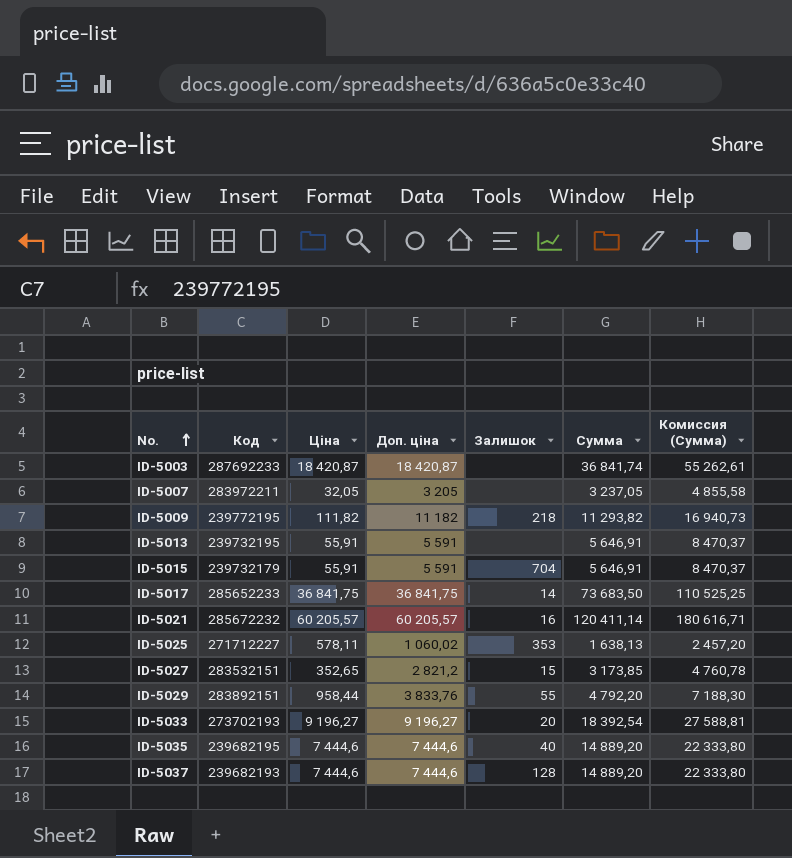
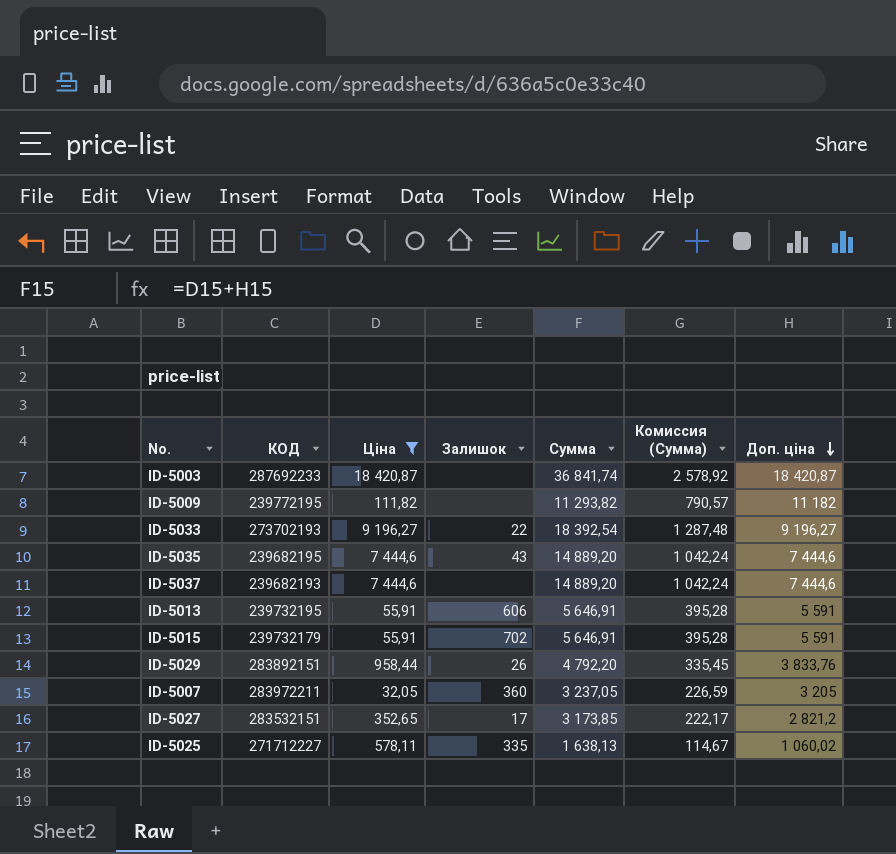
filter: none -> Ціна <= 18 420,87
row order: No. ascending -> Доп. ціна descending
column name: Код -> КОД
column Комиссия (Сумма) | formula: [Сумма] * 1,5 -> [Сумма] * 0,07
column Доп. ціна | position: 4 -> 7
ID-5009 | Залишок: 218 -> none
ID-5033 | Залишок: 20 -> 22
ID-5035 | Залишок: 40 -> 43
ID-5037 | Залишок: 128 -> none
ID-5013 | Залишок: none -> 606
ID-5015 | Залишок: 704 -> 702
ID-5029 | Залишок: 55 -> 26
ID-5007 | Залишок: none -> 360
ID-5027 | Залишок: 15 -> 17
ID-5025 | Залишок: 353 -> 335

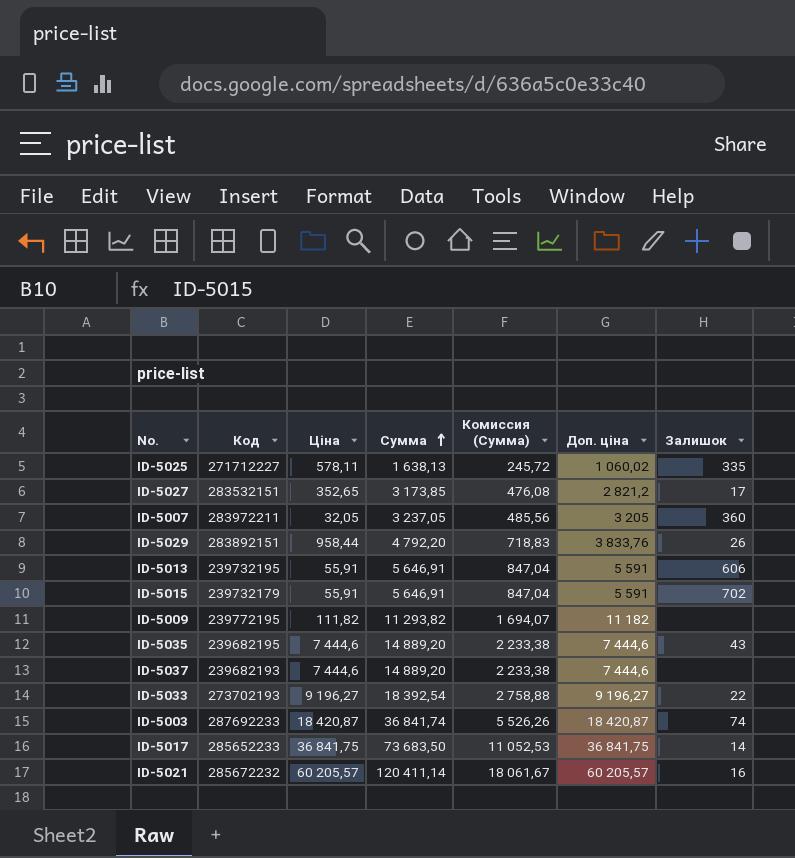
filter: Ціна <= 18 420,87 -> none
row order: Доп. ціна descending -> Сумма ascending
column name: КОД -> Код
column Комиссия (Сумма) | formula: [Сумма] * 0,07 -> [Сумма] * 0,15
column Залишок | position: 4 -> 7
ID-5003 | Залишок: none -> 74

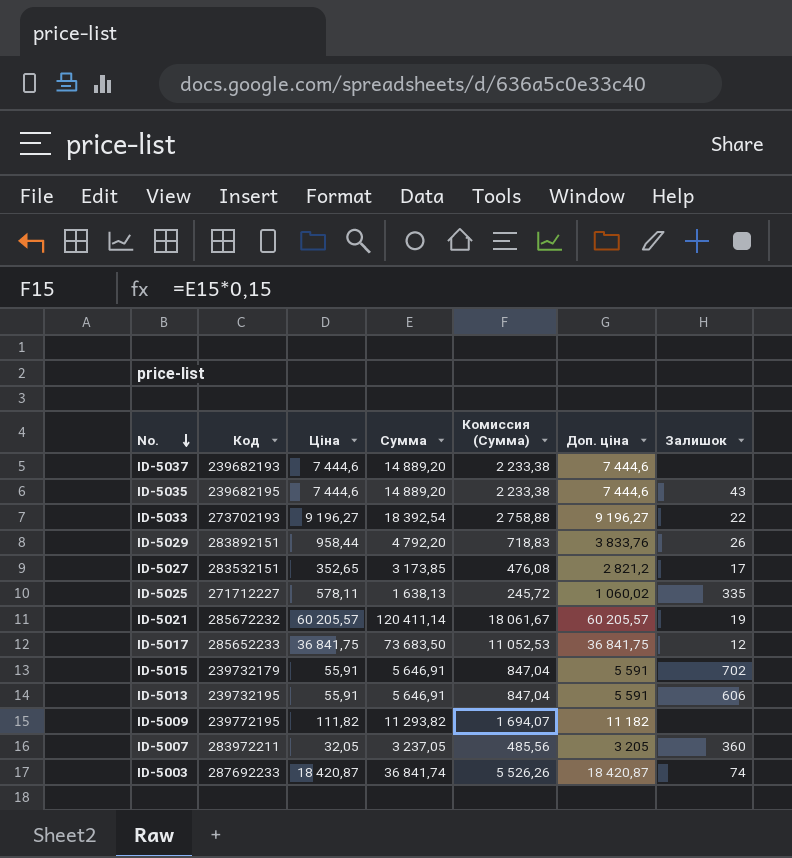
row order: Сумма ascending -> No. descending
ID-5021 | Залишок: 16 -> 19
ID-5017 | Залишок: 14 -> 12

